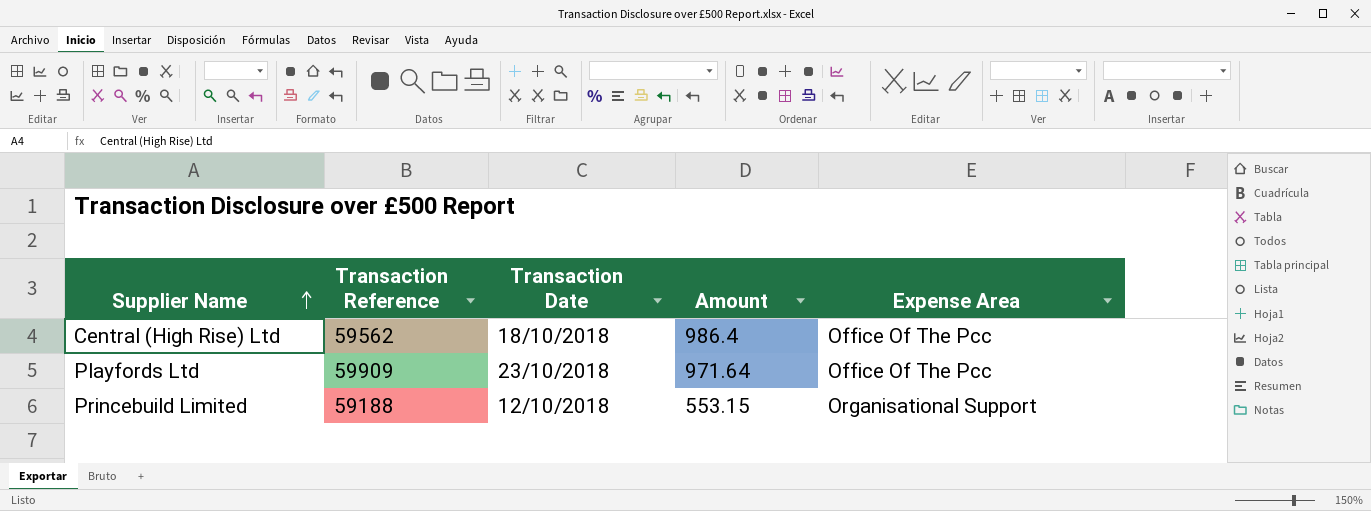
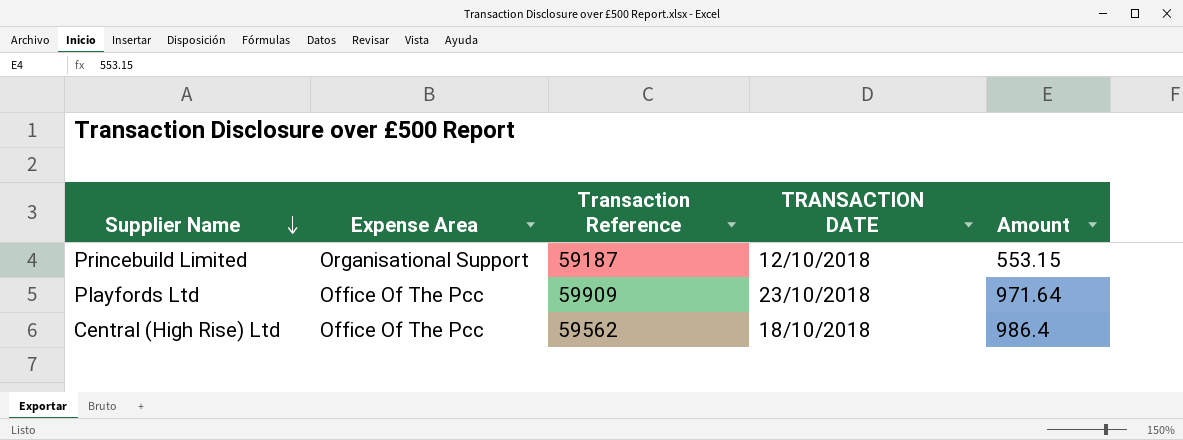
row order: Supplier Name ascending -> Supplier Name descending
column Expense Area | position: 5 -> 2
column name: Transaction Date -> TRANSACTION DATE
Princebuild Limited | Transaction Reference: 59188 -> 59187

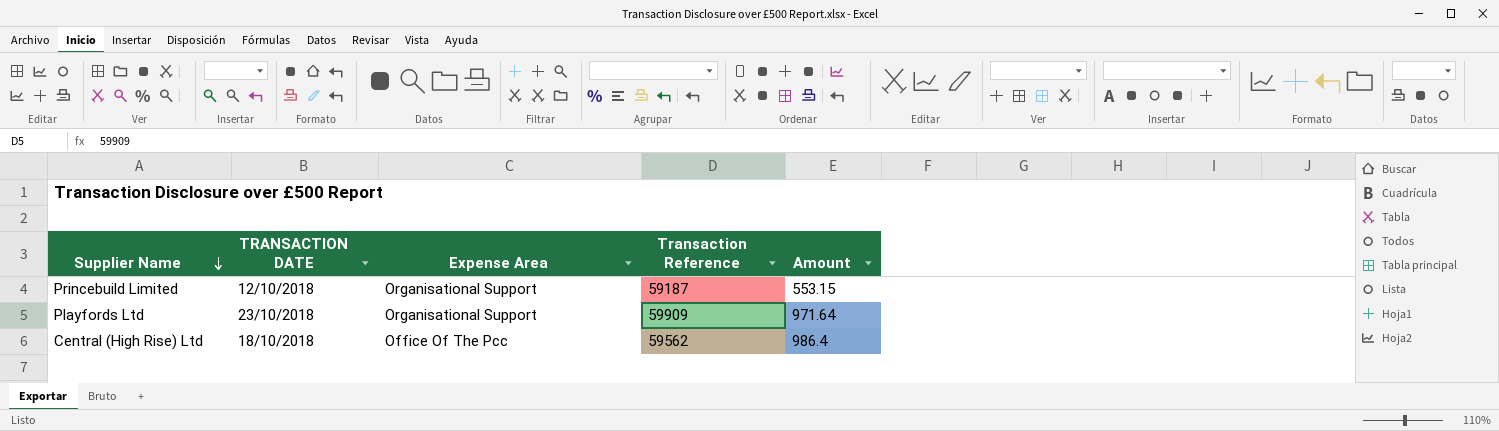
column TRANSACTION DATE | position: 4 -> 2
Playfords Ltd | Expense Area: Office Of The Pcc -> Organisational Support

